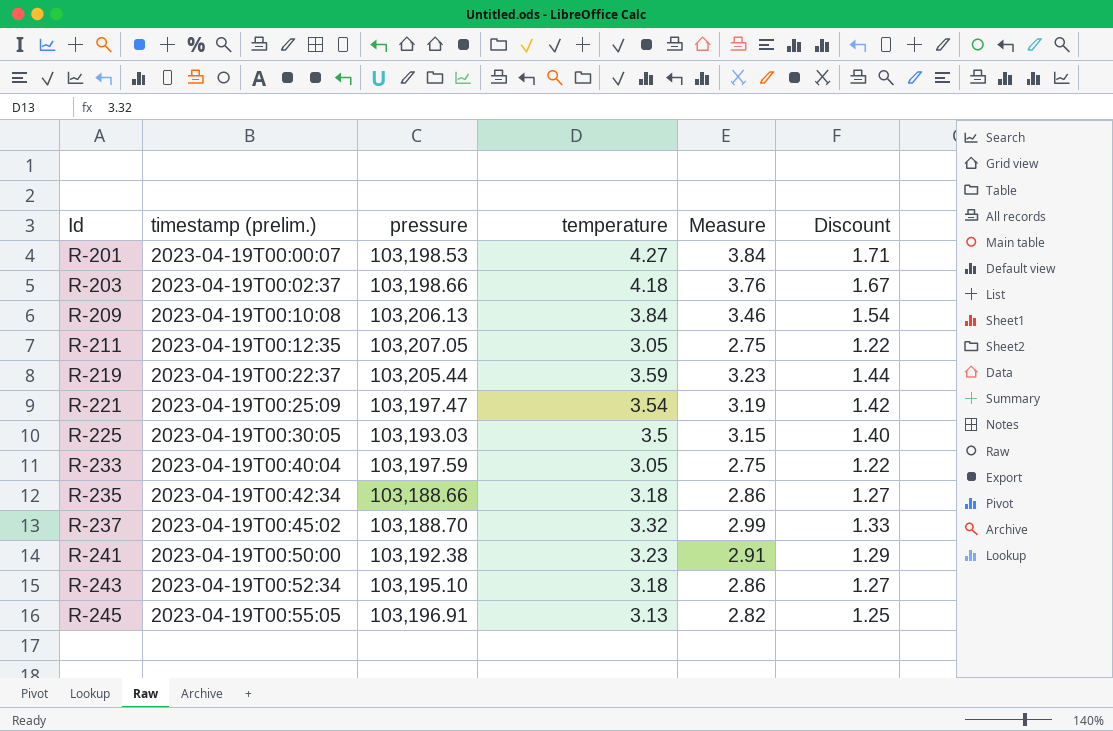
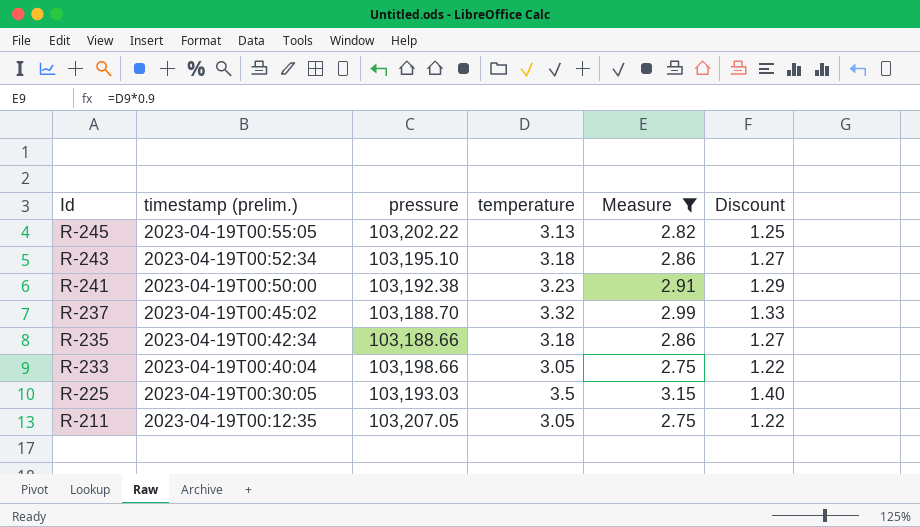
filter: none -> Measure <= 3.15
row order: Id ascending -> Id descending
R-245 | pressure: 103,196.91 -> 103,202.22
R-233 | pressure: 103,197.59 -> 103,198.66

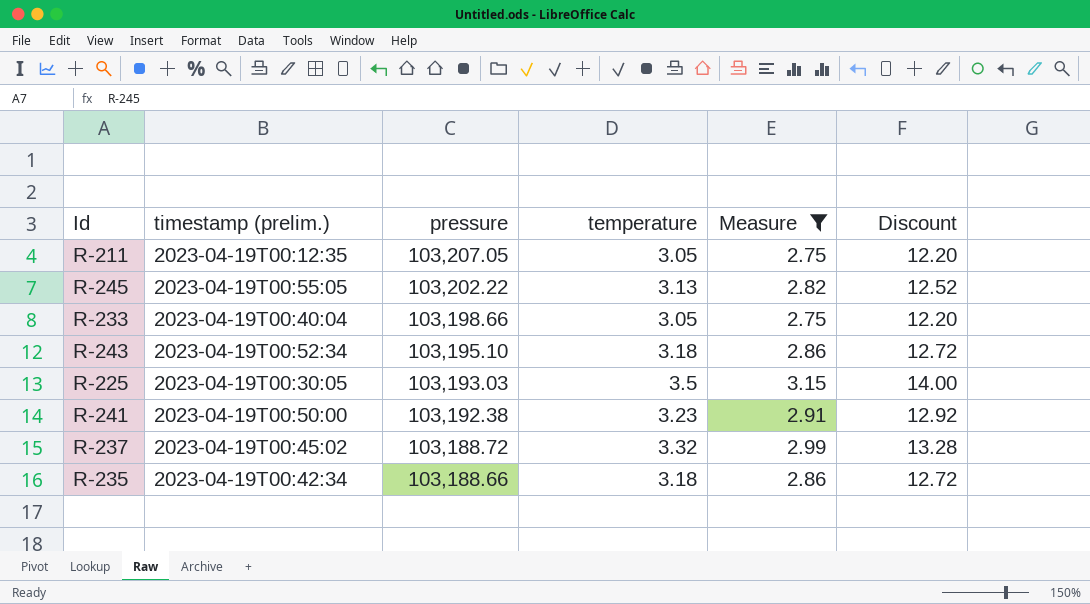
row order: Id descending -> pressure descending
column Discount | formula: [temperature] * 0.4 -> [temperature] * 4
R-237 | pressure: 103,188.70 -> 103,188.72

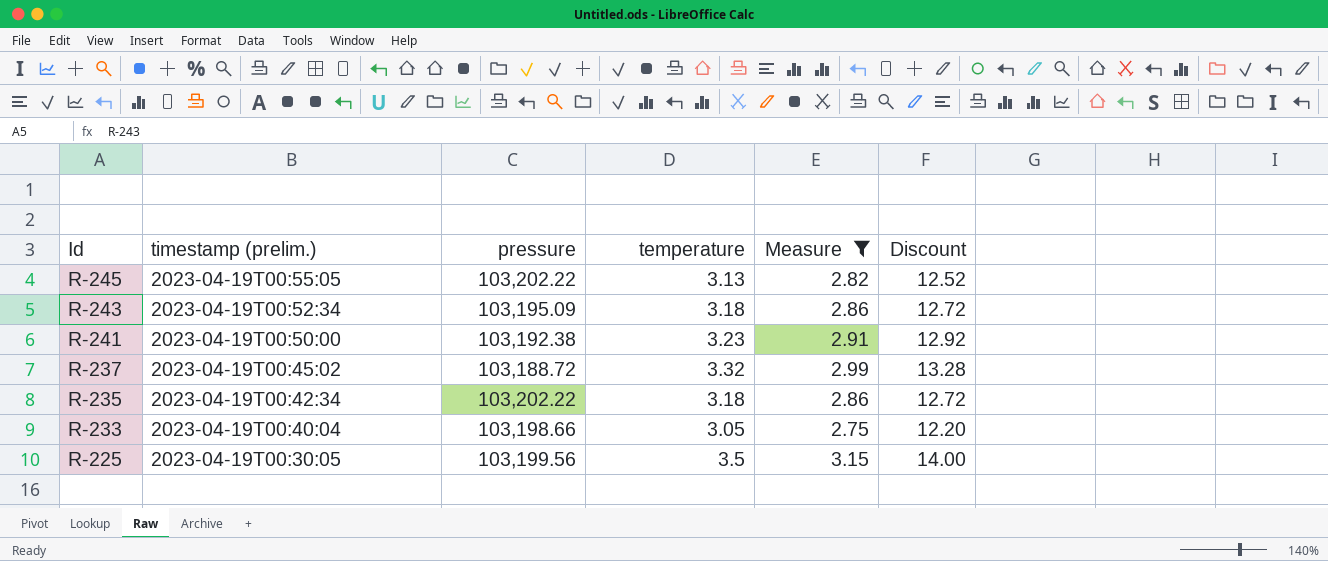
row order: pressure descending -> Id descending
row R-211: 2023-04-19T00:12:35 | 103,207.05 | 3.05 | 2.75 | 12.20 -> none
R-243 | pressure: 103,195.10 -> 103,195.09
R-235 | pressure: 103,188.66 -> 103,202.22
R-225 | pressure: 103,193.03 -> 103,199.56

